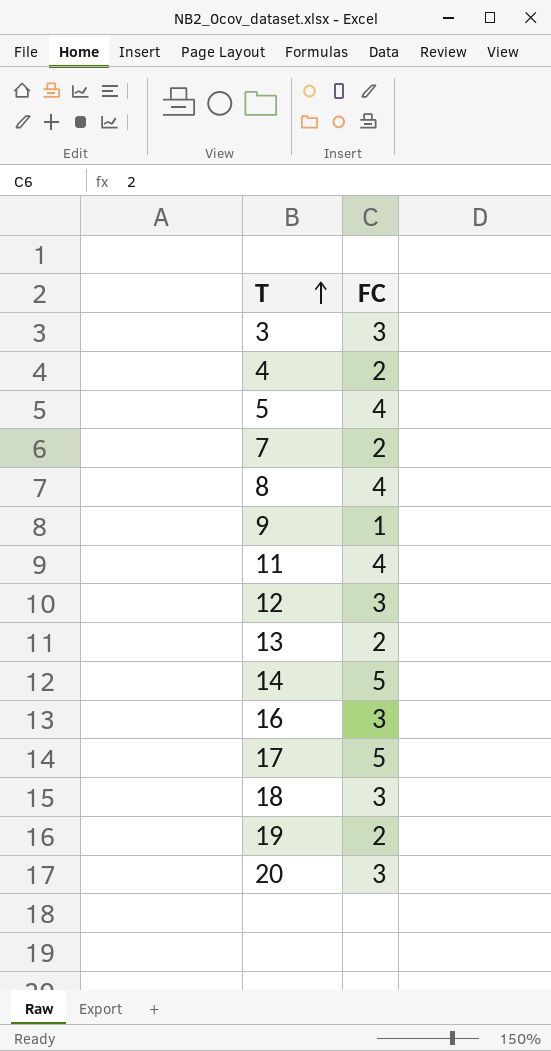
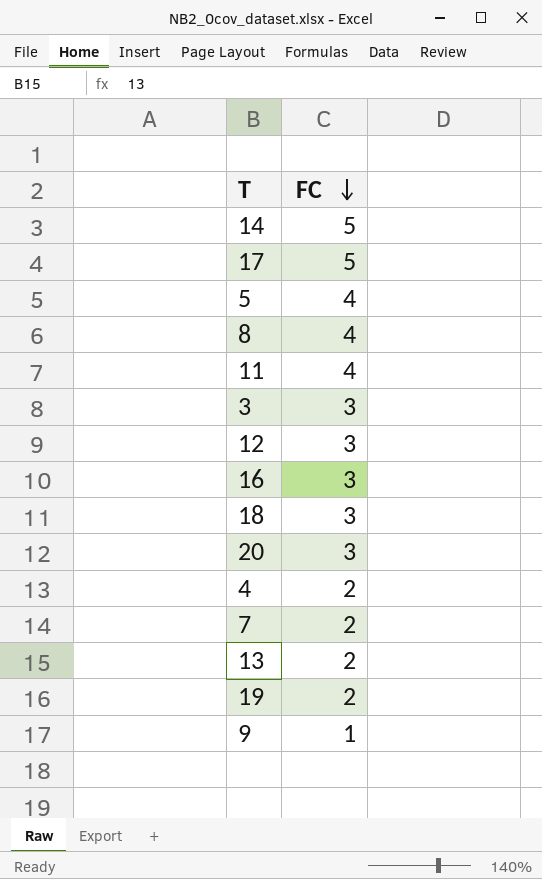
row order: T ascending -> FC descending

